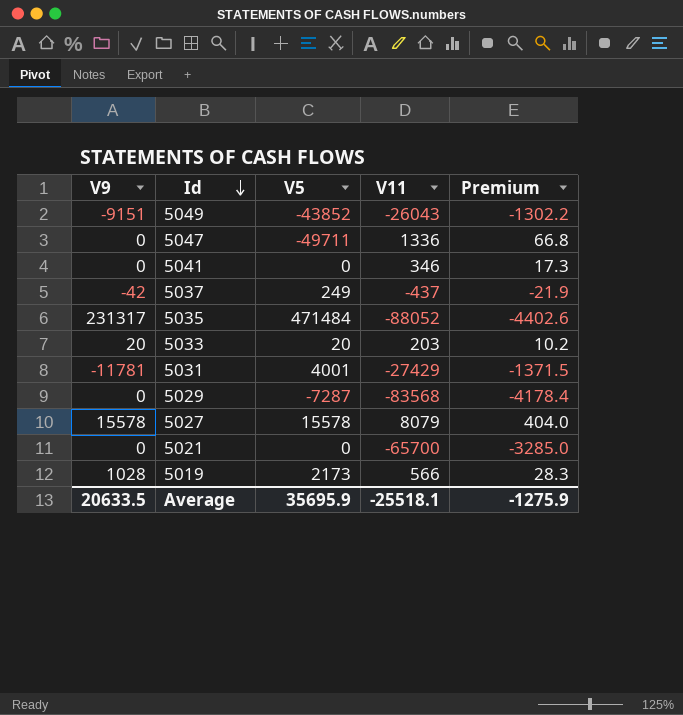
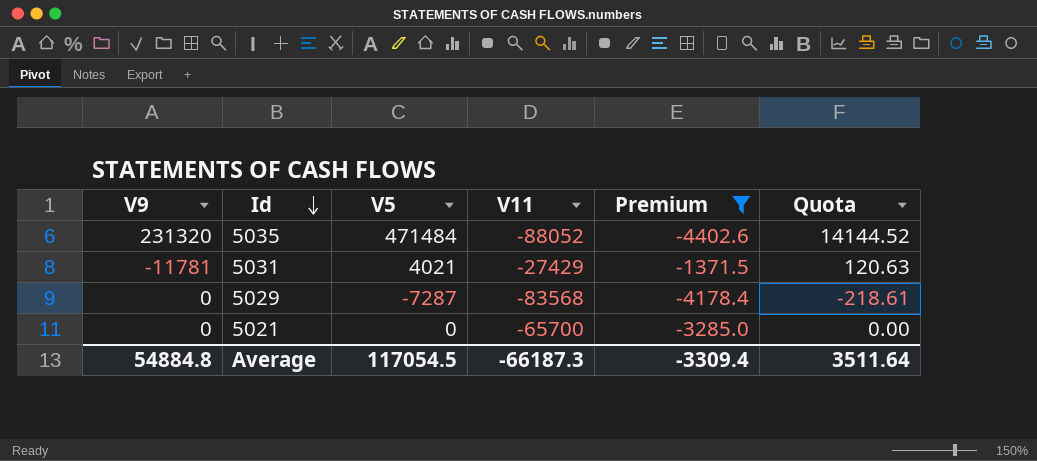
filter: none -> Premium <= -1371.5
column Quota | formula: none -> [V5] * 0.03
5035 | V9: 231317 -> 231320
5031 | V5: 4001 -> 4021
Average | V9: 20633.5 -> 54884.8
Average | V5: 35695.9 -> 117054.5
Average | V11: -25518.1 -> -66187.3
Average | Premium: -1275.9 -> -3309.4

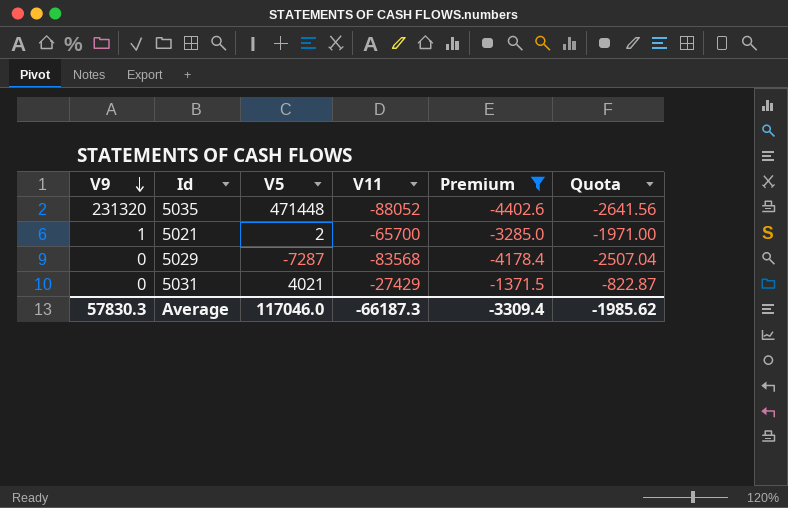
row order: Id descending -> V9 descending
column Quota | formula: [V5] * 0.03 -> [V11] * 0.03
5035 | V5: 471484 -> 471448
5021 | V9: 0 -> 1
5021 | V5: 0 -> 2
5031 | V9: -11781 -> 0
Average | V9: 54884.8 -> 57830.3
Average | V5: 117054.5 -> 117046.0
Average | Quota: 3511.64 -> -1985.62

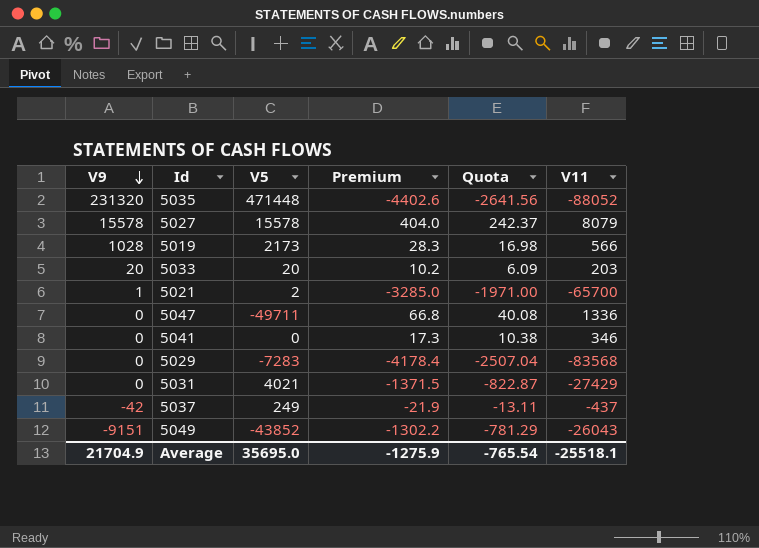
filter: Premium <= -1371.5 -> none
column V11 | position: 4 -> 6
5029 | V5: -7287 -> -7283
Average | V9: 57830.3 -> 21704.9
Average | V5: 117046.0 -> 35695.0
Average | Premium: -3309.4 -> -1275.9
Average | Quota: -1985.62 -> -765.54
Average | V11: -66187.3 -> -25518.1

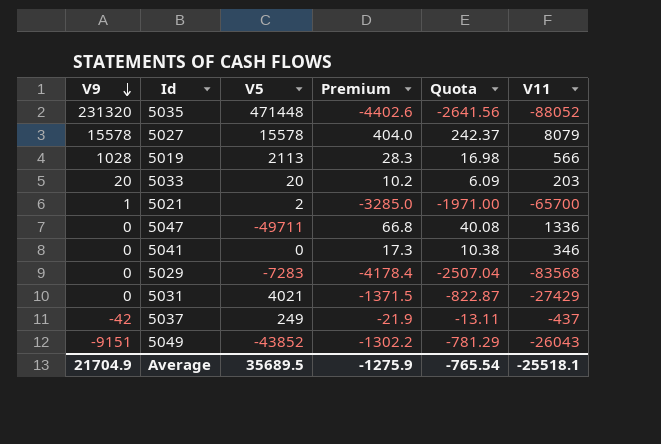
5019 | V5: 2173 -> 2113
Average | V5: 35695.0 -> 35689.5

